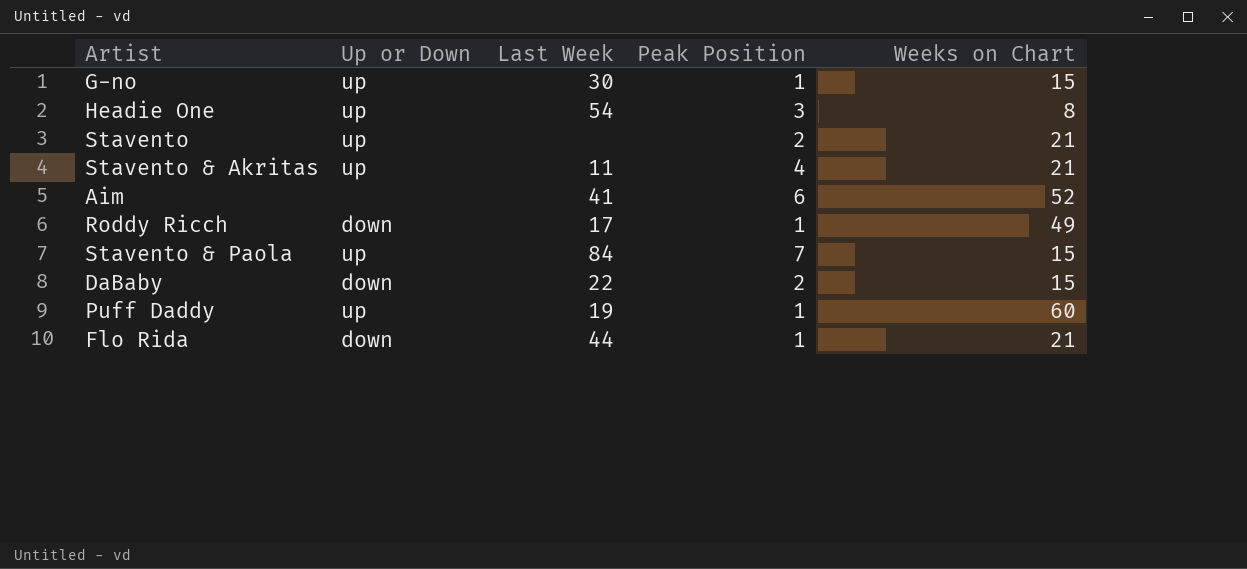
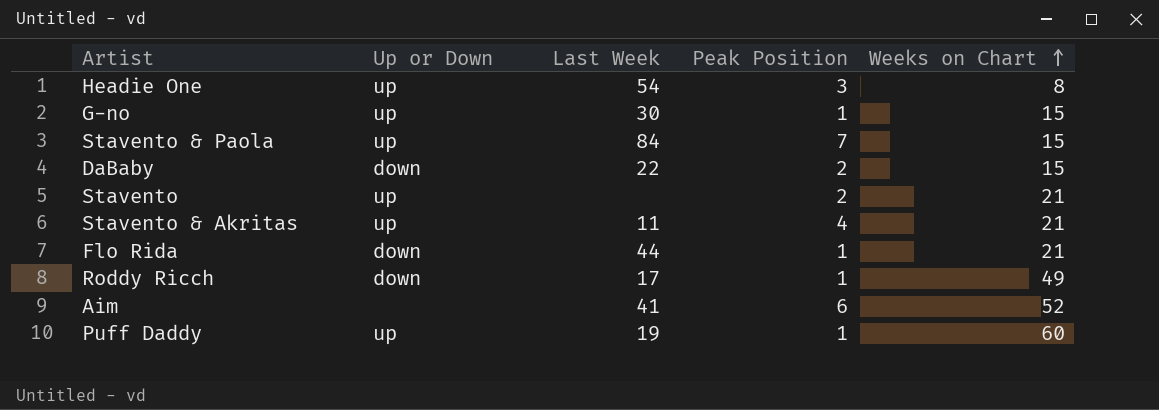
row order: none -> Weeks on Chart ascending

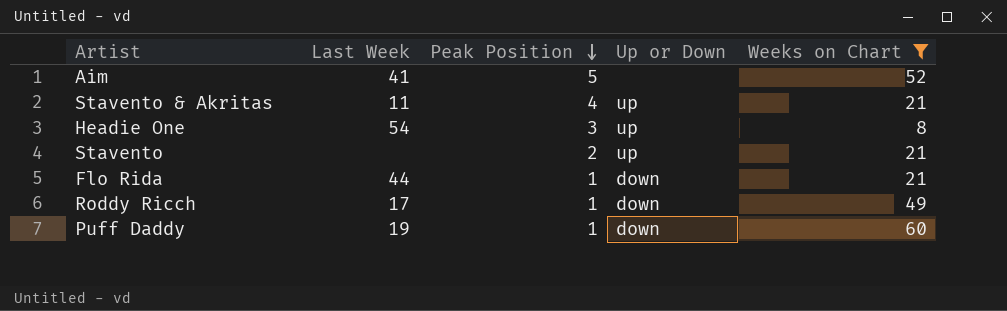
filter: none -> Weeks on Chart != 15
row order: Weeks on Chart ascending -> Peak Position descending
column Up or Down | position: 2 -> 4
Aim | Peak Position: 6 -> 5
Puff Daddy | Up or Down: up -> down

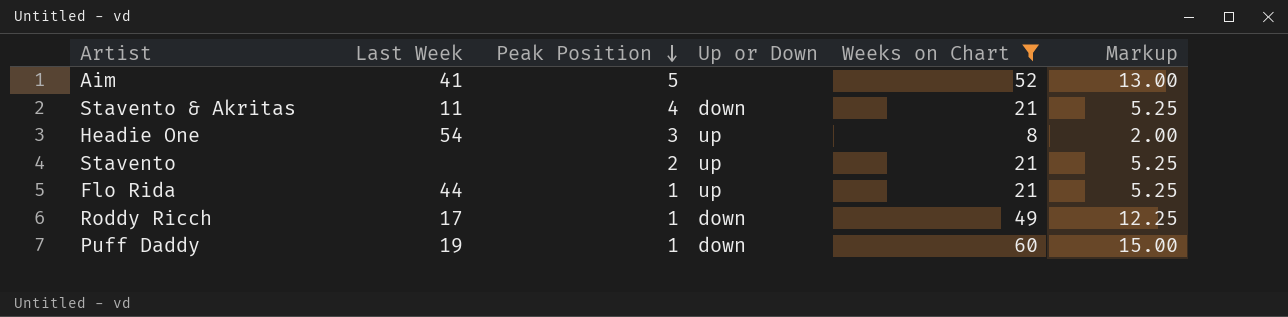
column Markup | formula: none -> [Weeks on Chart] * 0.25
Stavento & Akritas | Up or Down: up -> down
Flo Rida | Up or Down: down -> up

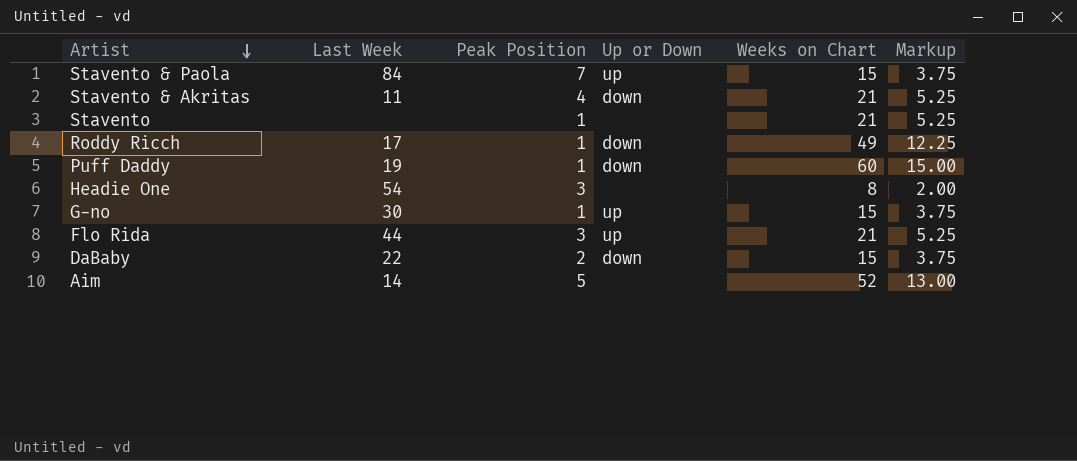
filter: Weeks on Chart != 15 -> none
row order: Peak Position descending -> Artist descending
Stavento | Peak Position: 2 -> 1
Stavento | Up or Down: up -> none
Headie One | Up or Down: up -> none
Flo Rida | Peak Position: 1 -> 3
Aim | Last Week: 41 -> 14

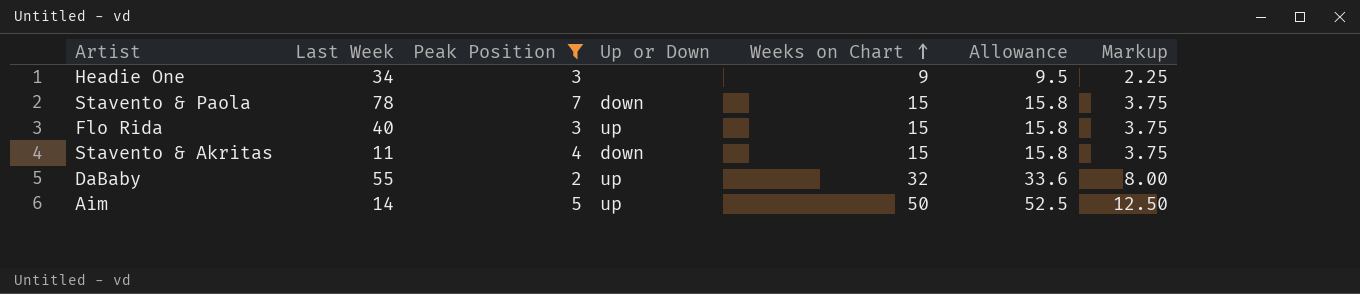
filter: none -> Peak Position != 1
row order: Artist descending -> Weeks on Chart ascending
column Allowance | formula: none -> [Weeks on Chart] * 1.05
Headie One | Last Week: 54 -> 34
Headie One | Weeks on Chart: 8 -> 9
Headie One | Markup: 2.00 -> 2.25
Stavento & Paola | Last Week: 84 -> 78
Stavento & Paola | Up or Down: up -> down
Flo Rida | Last Week: 44 -> 40
Flo Rida | Weeks on Chart: 21 -> 15
Flo Rida | Markup: 5.25 -> 3.75
Stavento & Akritas | Weeks on Chart: 21 -> 15
Stavento & Akritas | Markup: 5.25 -> 3.75
DaBaby | Last Week: 22 -> 55
DaBaby | Up or Down: down -> up
DaBaby | Weeks on Chart: 15 -> 32
DaBaby | Markup: 3.75 -> 8.00
Aim | Up or Down: none -> up
Aim | Weeks on Chart: 52 -> 50
Aim | Markup: 13.00 -> 12.50

